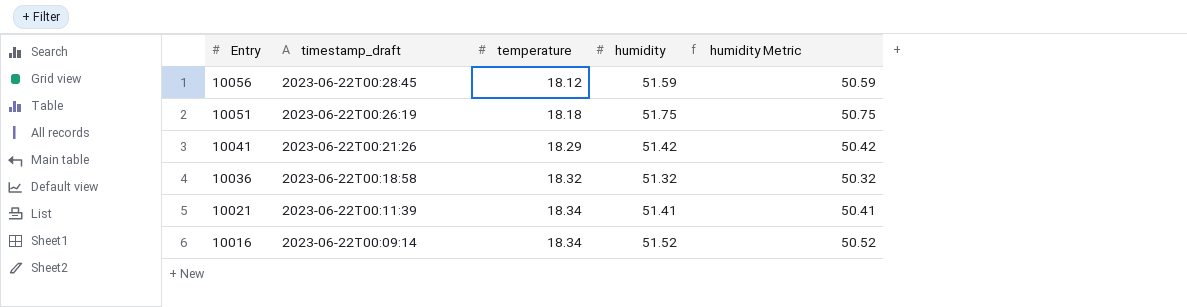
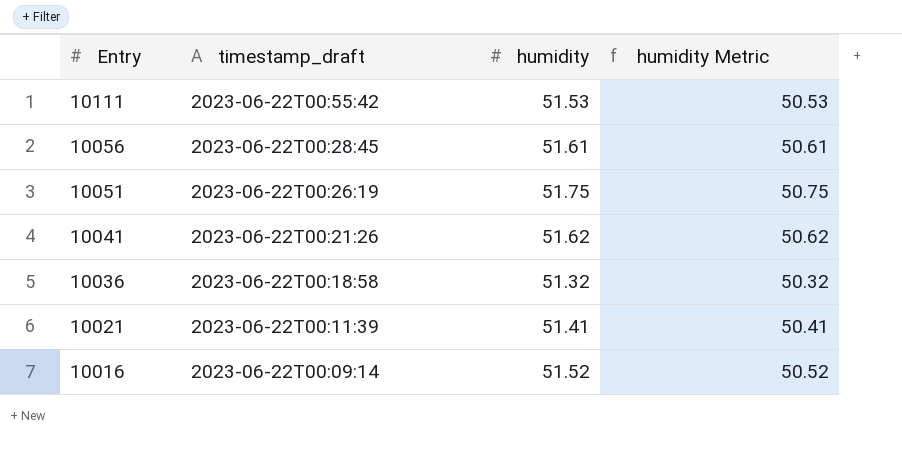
column temperature | position: 3 -> none
row 10111: none -> 2023-06-22T00:55:42 | 51.53 | 50.53
10056 | humidity: 51.59 -> 51.61
10056 | humidity Metric: 50.59 -> 50.61
10041 | humidity: 51.42 -> 51.62
10041 | humidity Metric: 50.42 -> 50.62

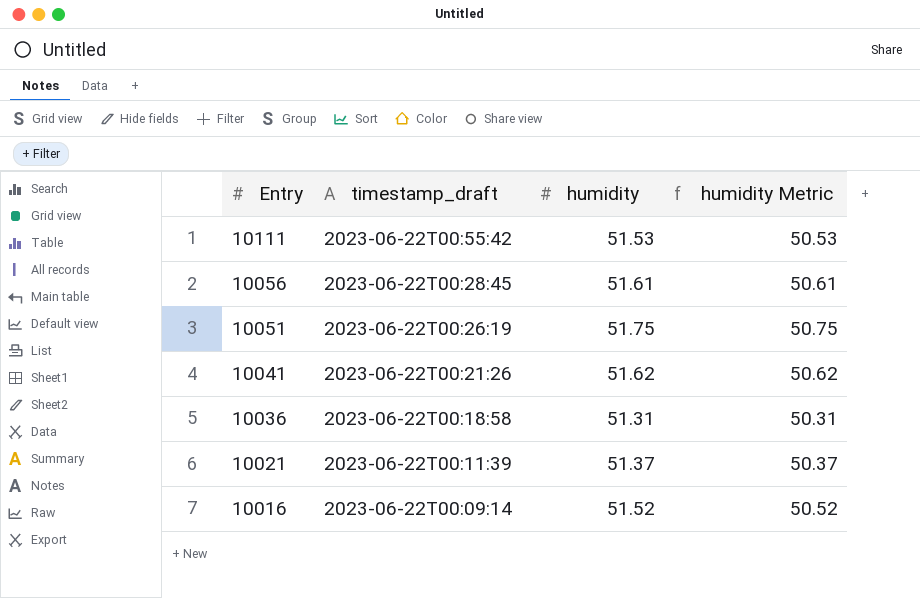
10036 | humidity: 51.32 -> 51.31
10036 | humidity Metric: 50.32 -> 50.31
10021 | humidity: 51.41 -> 51.37
10021 | humidity Metric: 50.41 -> 50.37

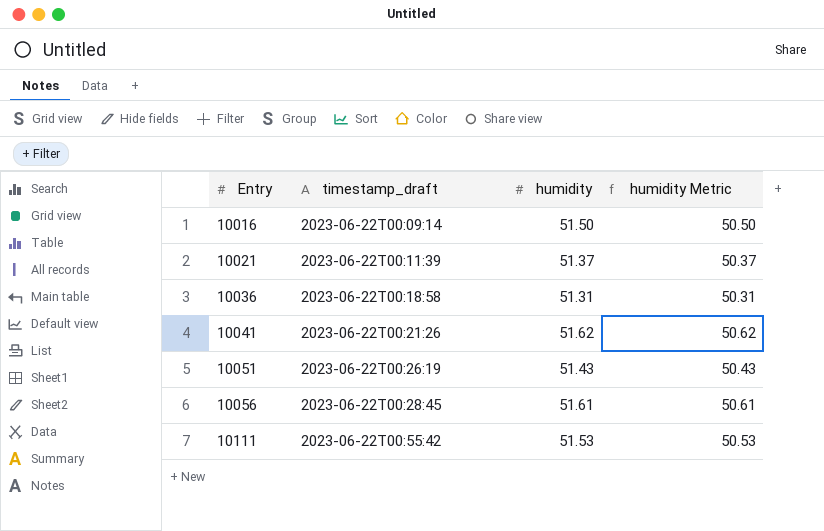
row order: Entry descending -> Entry ascending
10016 | humidity: 51.52 -> 51.50
10016 | humidity Metric: 50.52 -> 50.50
10051 | humidity: 51.75 -> 51.43
10051 | humidity Metric: 50.75 -> 50.43

